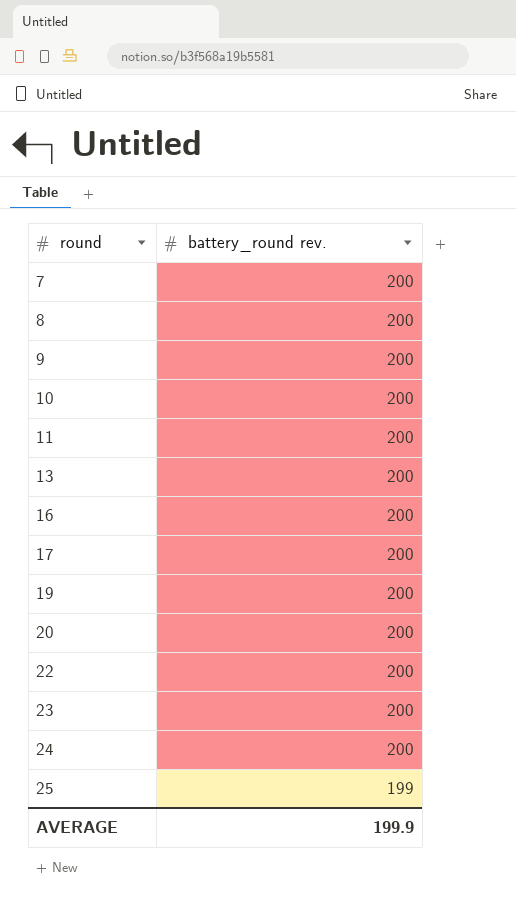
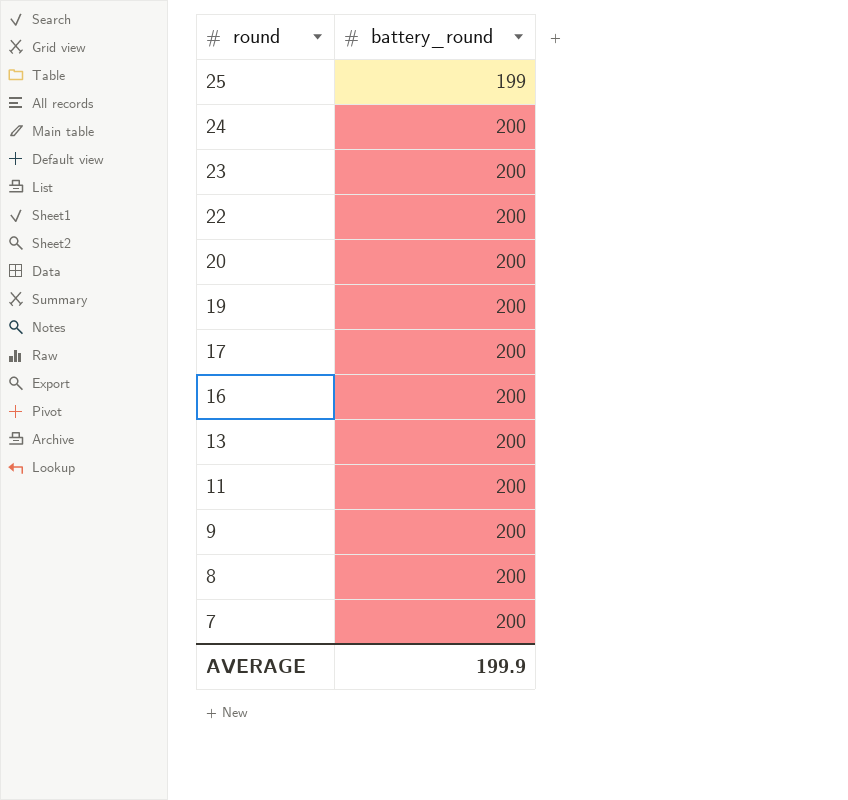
row order: round ascending -> round descending
column name: battery_round rev. -> battery_round
row 10: 200 -> none

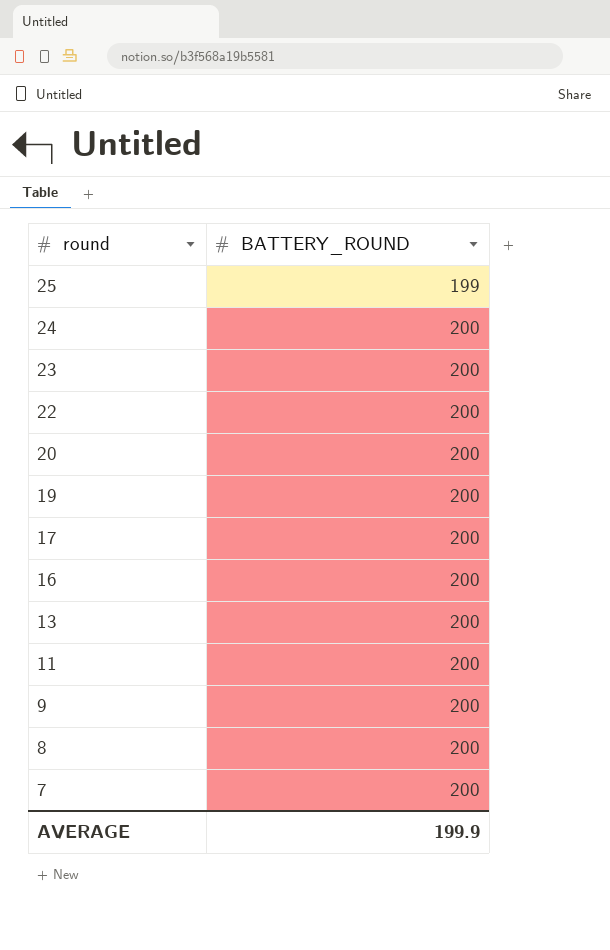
column name: battery_round -> BATTERY_ROUND

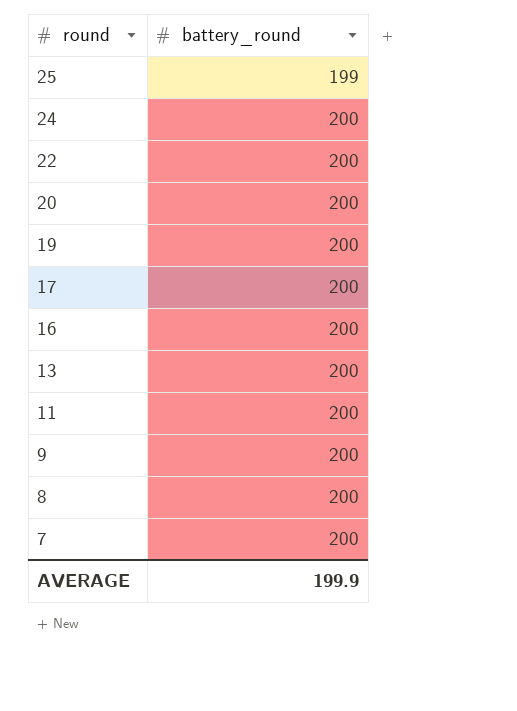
column name: BATTERY_ROUND -> battery_round
row 23: 200 -> none

